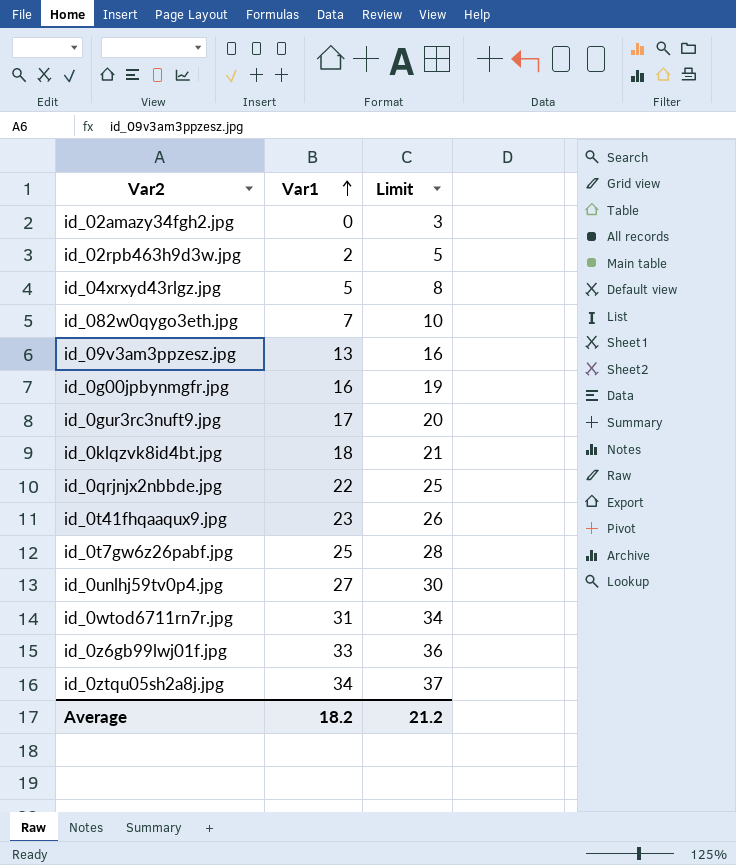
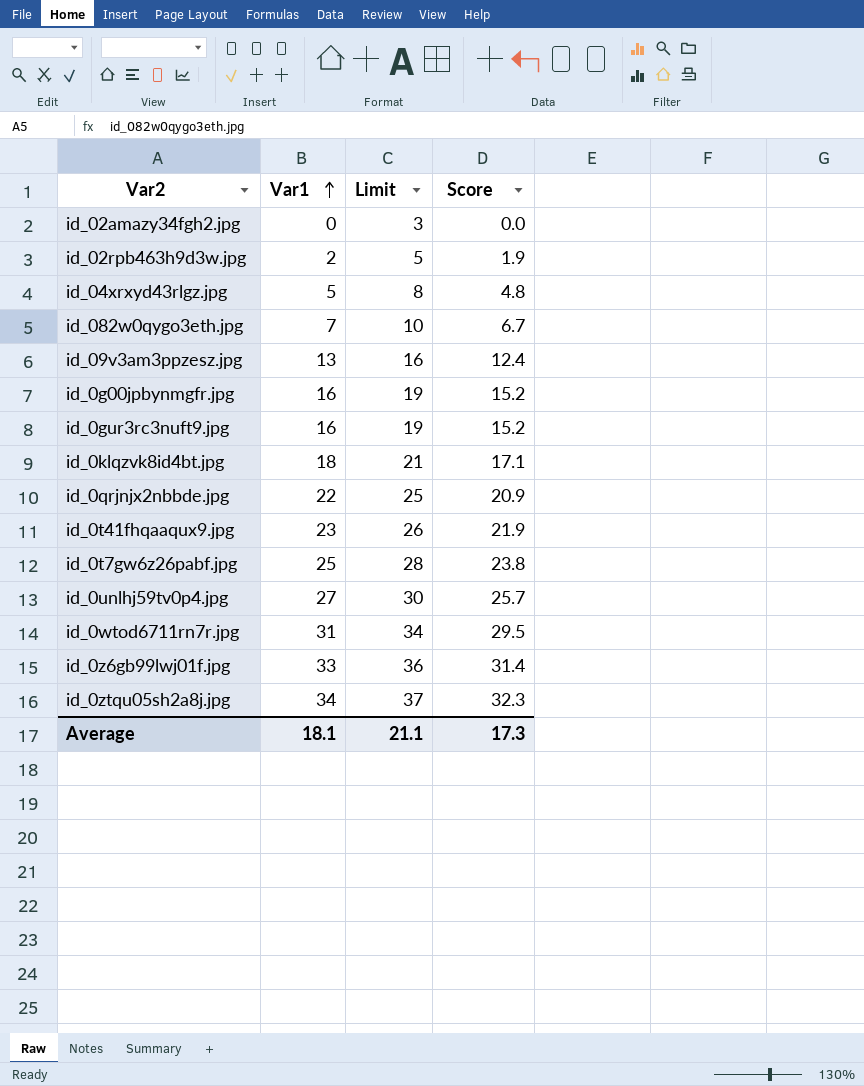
column Score | formula: none -> [Var1] * 0.95
id_0gur3rc3nuft9.jpg | Var1: 17 -> 16
id_0gur3rc3nuft9.jpg | Limit: 20 -> 19
Average | Var1: 18.2 -> 18.1
Average | Limit: 21.2 -> 21.1

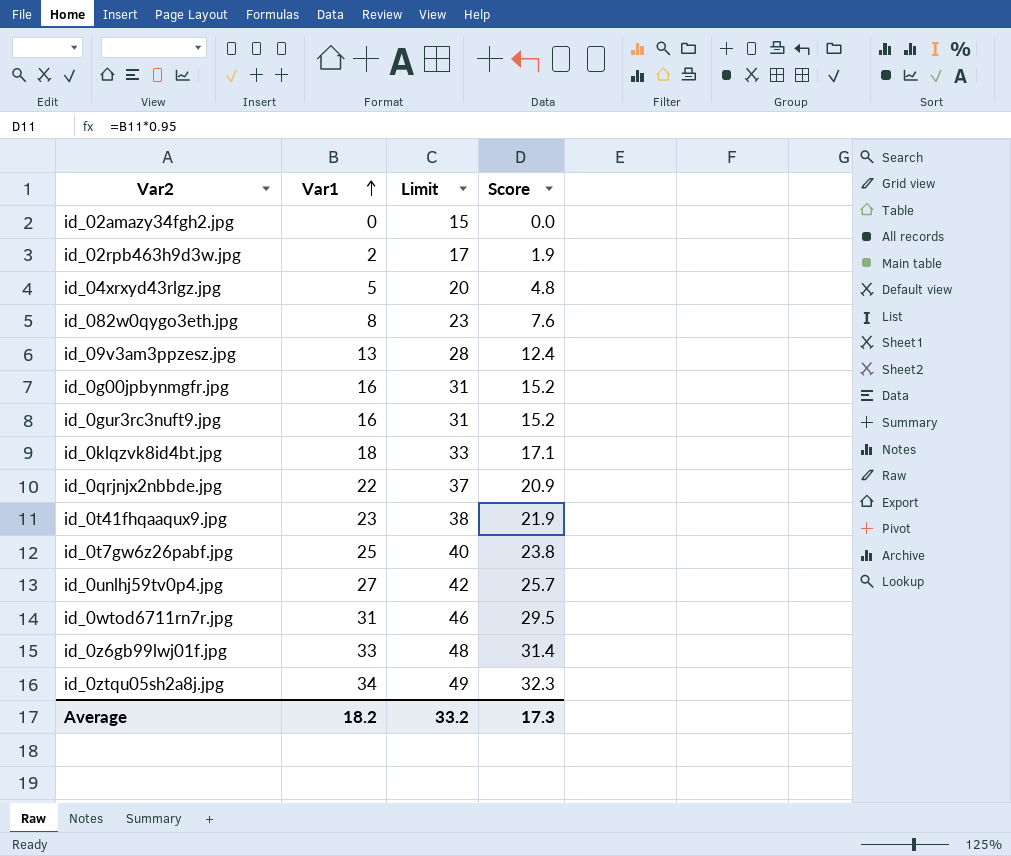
column Limit | formula: [Var1] + 3 -> [Var1] + 15
id_082w0qygo3eth.jpg | Var1: 7 -> 8
id_082w0qygo3eth.jpg | Score: 6.7 -> 7.6
Average | Var1: 18.1 -> 18.2
Average | Limit: 21.1 -> 33.2

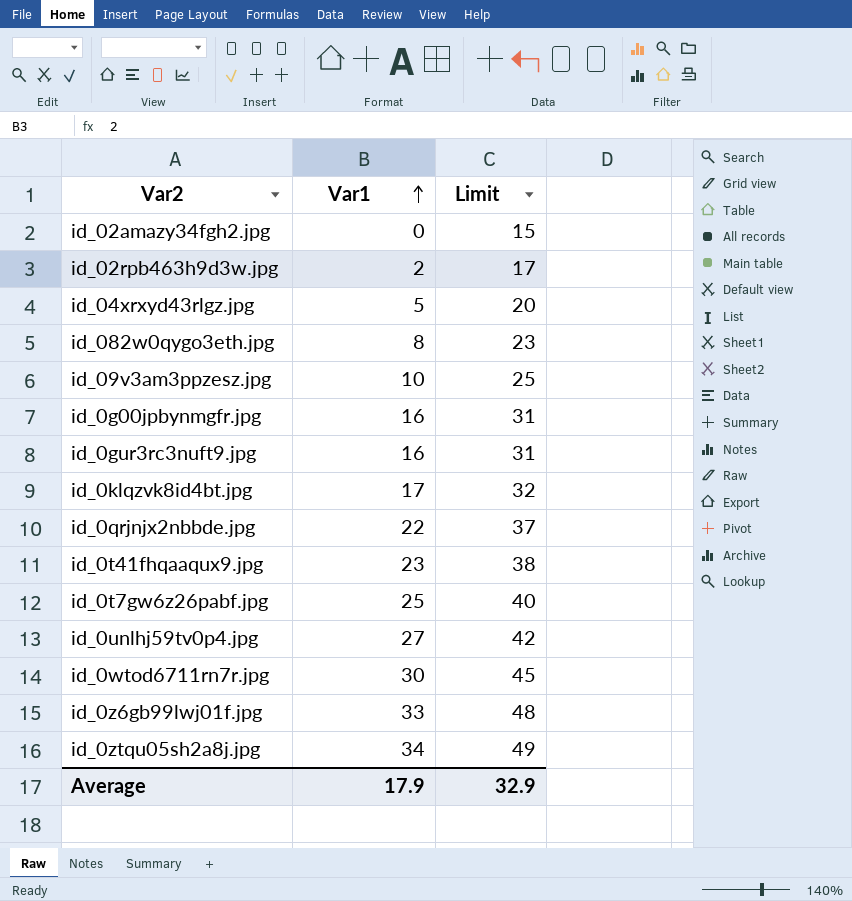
column Score | formula: [Var1] * 0.95 -> none
id_09v3am3ppzesz.jpg | Var1: 13 -> 10
id_09v3am3ppzesz.jpg | Limit: 28 -> 25
id_0klqzvk8id4bt.jpg | Var1: 18 -> 17
id_0klqzvk8id4bt.jpg | Limit: 33 -> 32
id_0wtod6711rn7r.jpg | Var1: 31 -> 30
id_0wtod6711rn7r.jpg | Limit: 46 -> 45
Average | Var1: 18.2 -> 17.9
Average | Limit: 33.2 -> 32.9

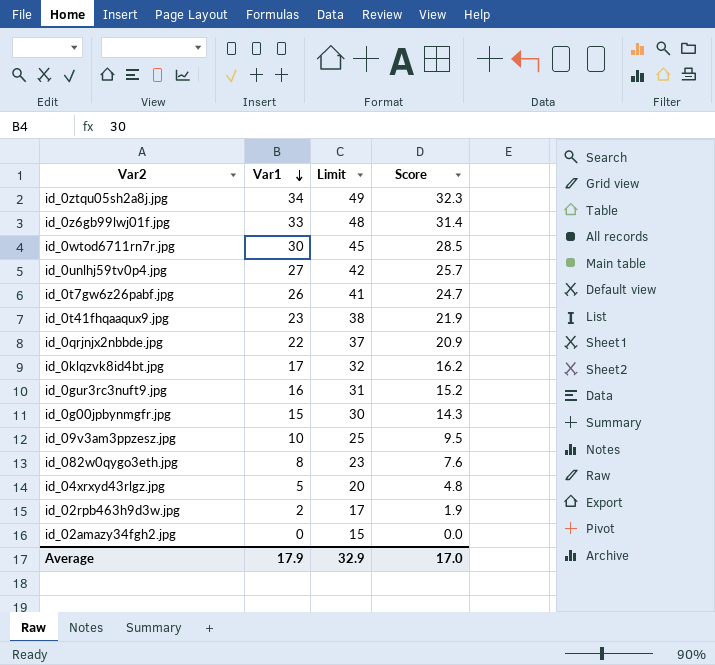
row order: Var1 ascending -> Var1 descending
column Score | formula: none -> [Var1] * 0.95
id_0t7gw6z26pabf.jpg | Var1: 25 -> 26
id_0t7gw6z26pabf.jpg | Limit: 40 -> 41
id_0g00jpbynmgfr.jpg | Var1: 16 -> 15
id_0g00jpbynmgfr.jpg | Limit: 31 -> 30

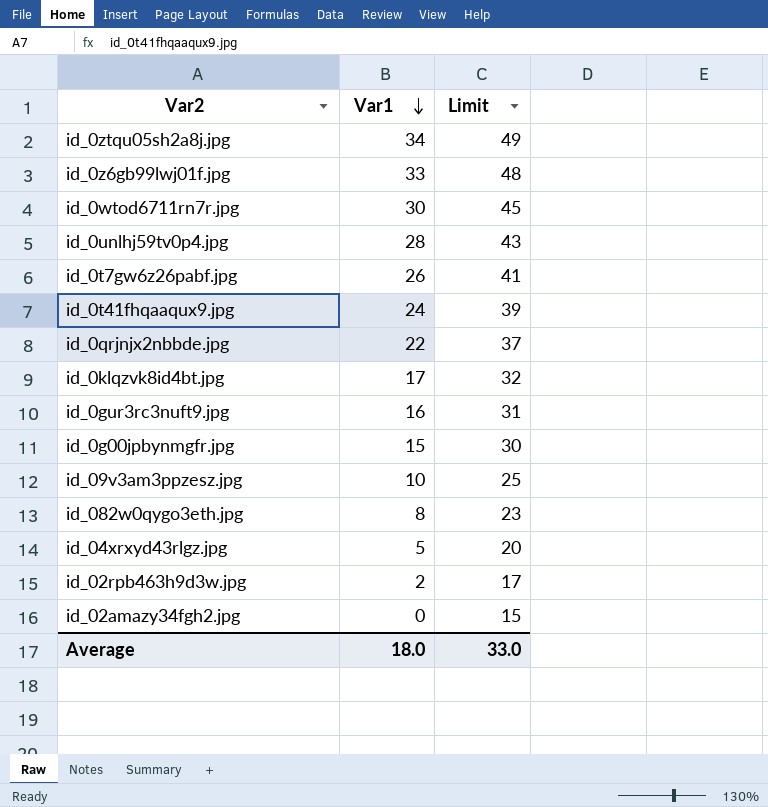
column Score | formula: [Var1] * 0.95 -> none
id_0unlhj59tv0p4.jpg | Var1: 27 -> 28
id_0unlhj59tv0p4.jpg | Limit: 42 -> 43
id_0t41fhqaaqux9.jpg | Var1: 23 -> 24
id_0t41fhqaaqux9.jpg | Limit: 38 -> 39
Average | Var1: 17.9 -> 18.0
Average | Limit: 32.9 -> 33.0

